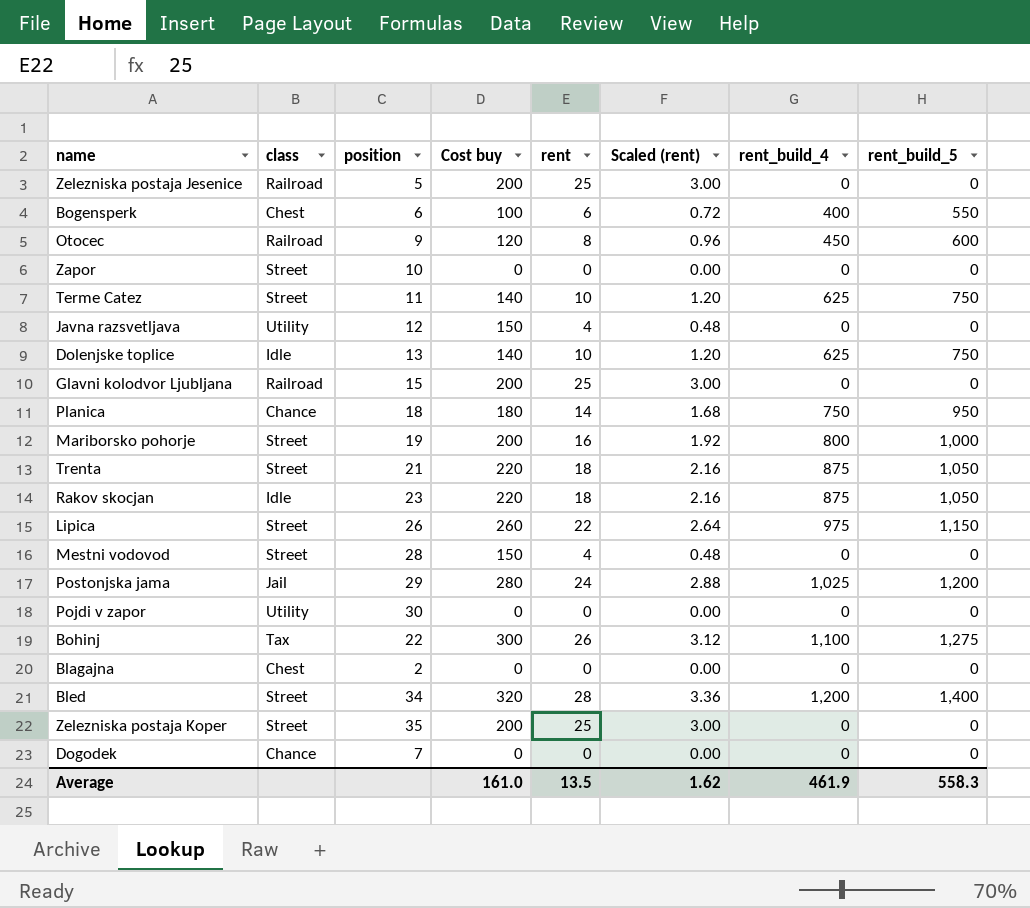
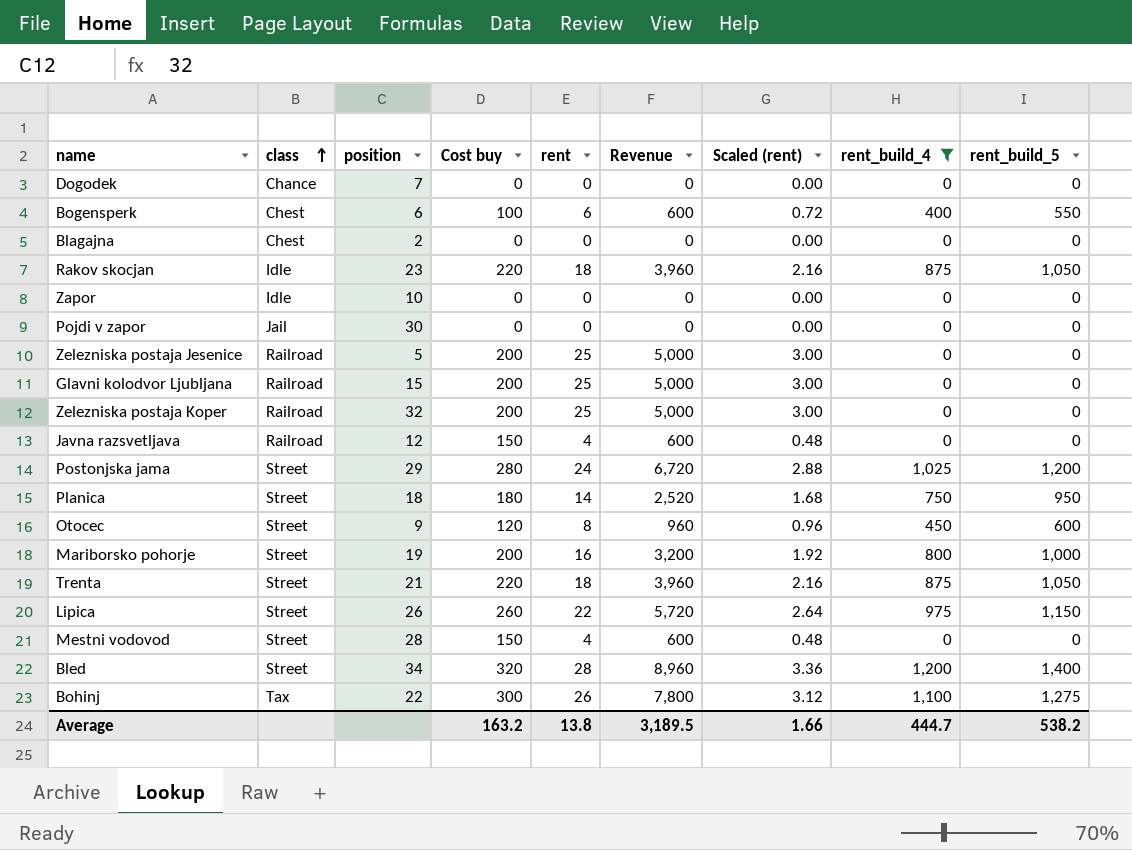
filter: none -> rent_build_4 != 625
row order: none -> class ascending
column Revenue | formula: none -> [Cost buy] * [rent]
Zapor | class: Street -> Idle
Pojdi v zapor | class: Utility -> Jail
Zelezniska postaja Koper | class: Street -> Railroad
Zelezniska postaja Koper | position: 35 -> 32
Javna razsvetljava | class: Utility -> Railroad
Postonjska jama | class: Jail -> Street
Planica | class: Chance -> Street
Otocec | class: Railroad -> Street
Average | Cost buy: 161.0 -> 163.2
Average | rent: 13.5 -> 13.8
Average | Scaled (rent): 1.62 -> 1.66
Average | rent_build_4: 461.9 -> 444.7
Average | rent_build_5: 558.3 -> 538.2

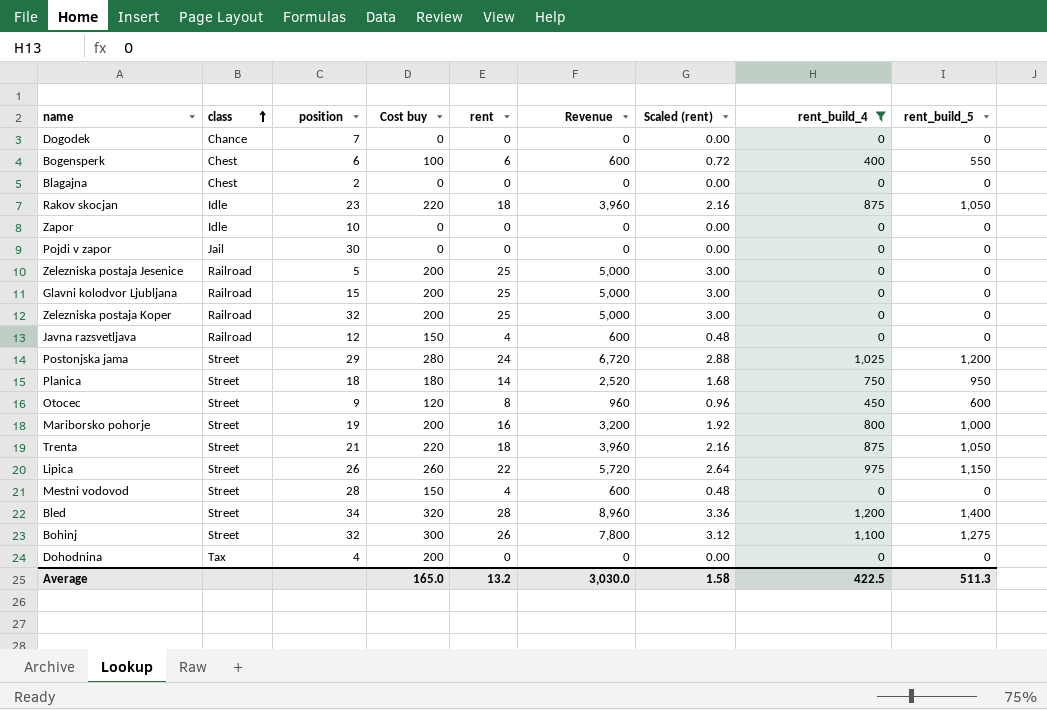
Bohinj | class: Tax -> Street
Bohinj | position: 22 -> 32
row Dohodnina: none -> Tax | 4 | 200 | 0 | 0 | 0.00 | 0 | 0
Average | Cost buy: 163.2 -> 165.0
Average | rent: 13.8 -> 13.2
Average | Revenue: 3,189.5 -> 3,030.0
Average | Scaled (rent): 1.66 -> 1.58
Average | rent_build_4: 444.7 -> 422.5
Average | rent_build_5: 538.2 -> 511.3

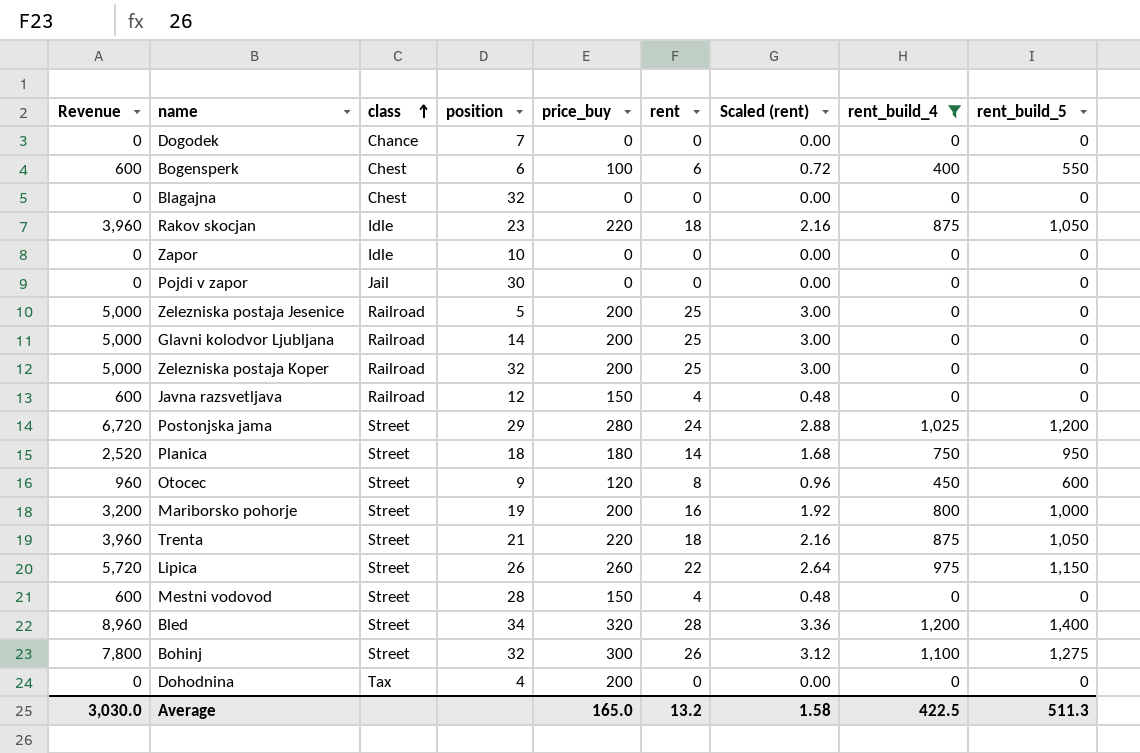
column Revenue | position: 6 -> 1
column name: Cost buy -> price_buy
Blagajna | position: 2 -> 32
Glavni kolodvor Ljubljana | position: 15 -> 14

